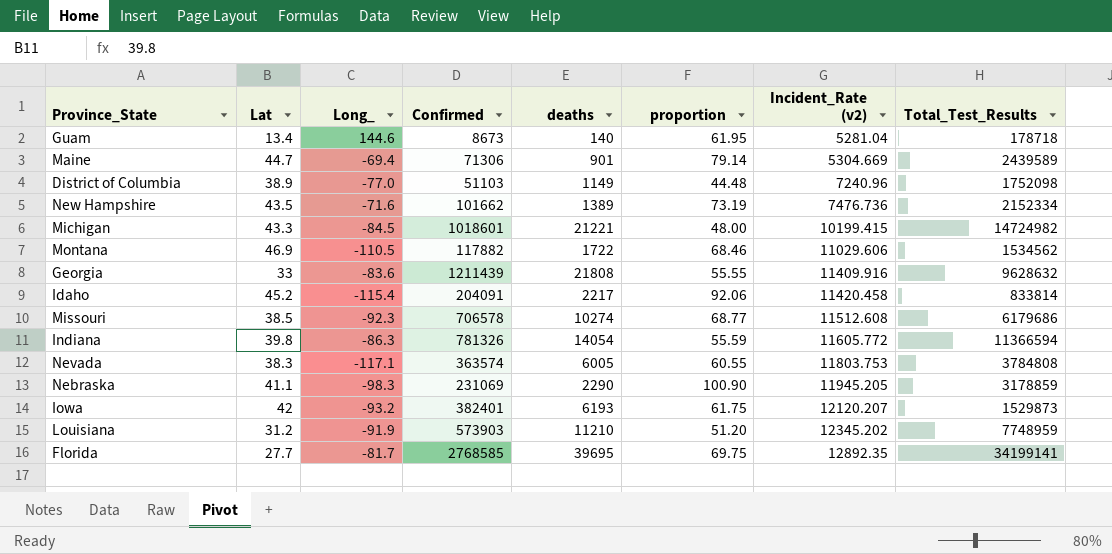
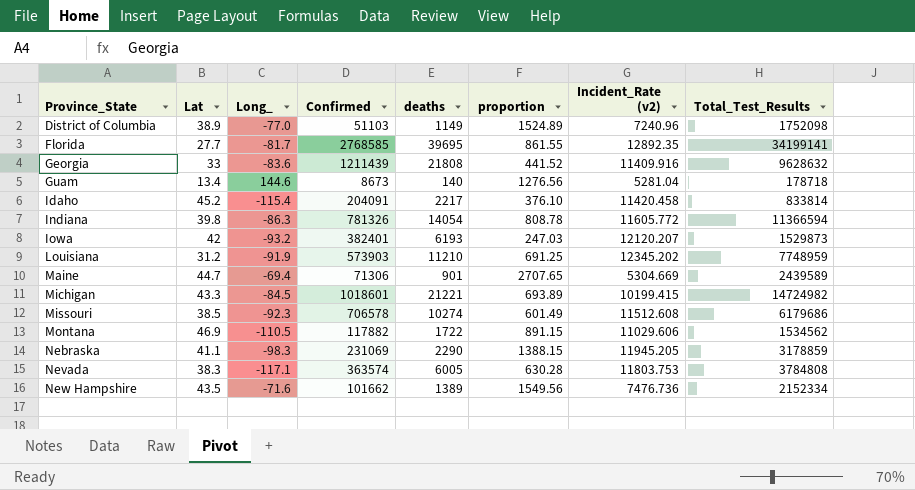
row order: Incident_Rate (v2) ascending -> Province_State ascending
column proportion | formula: [Confirmed] / [deaths] -> [Total_Test_Results] / [deaths]

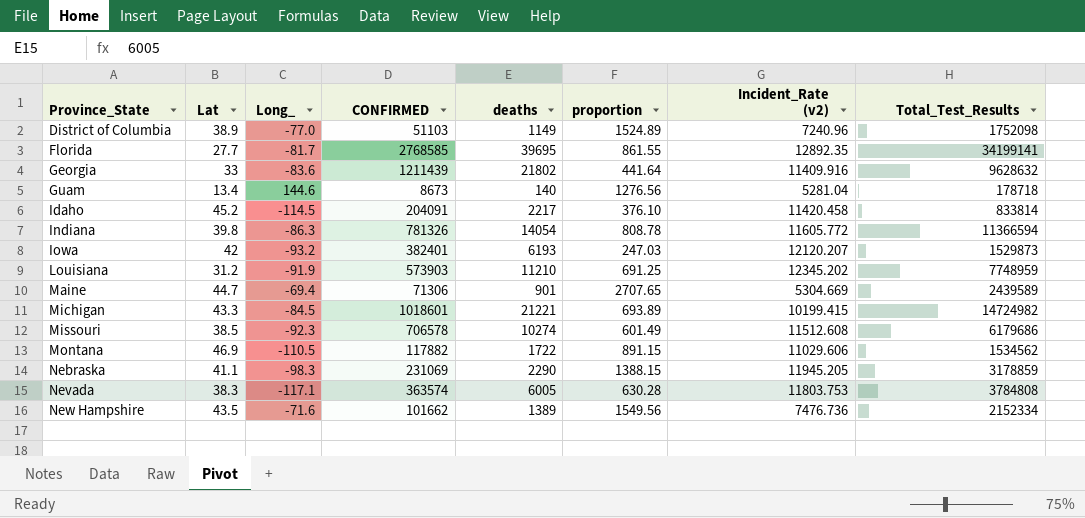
column name: Confirmed -> CONFIRMED
Georgia | deaths: 21808 -> 21802
Georgia | proportion: 441.52 -> 441.64
Idaho | Long_: -115.4 -> -114.5

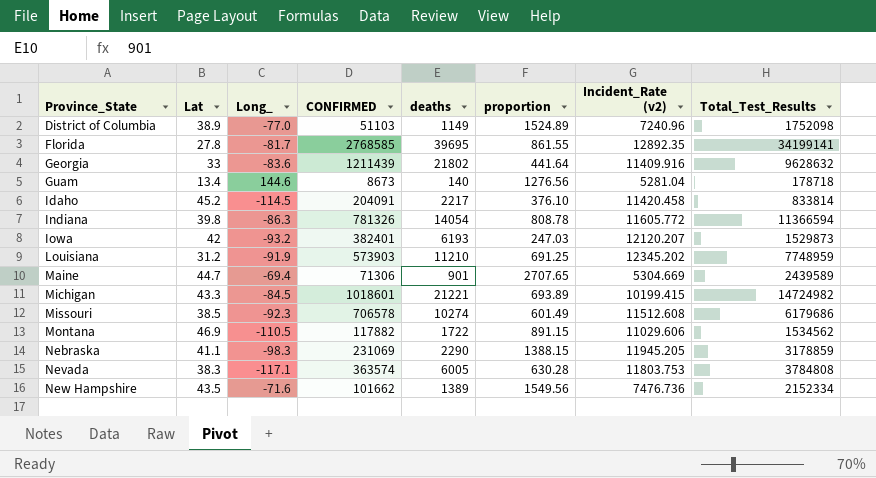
Florida | Lat: 27.7 -> 27.8

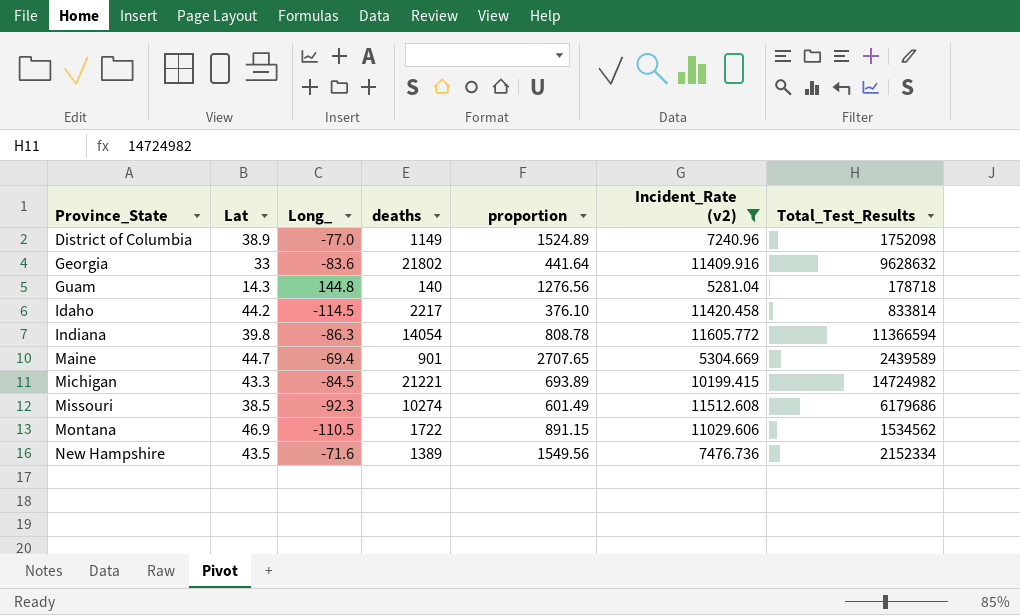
filter: none -> Incident_Rate (v2) <= 11605.772
column CONFIRMED | position: 4 -> none
Guam | Lat: 13.4 -> 14.3
Guam | Long_: 144.6 -> 144.8
Idaho | Lat: 45.2 -> 44.2

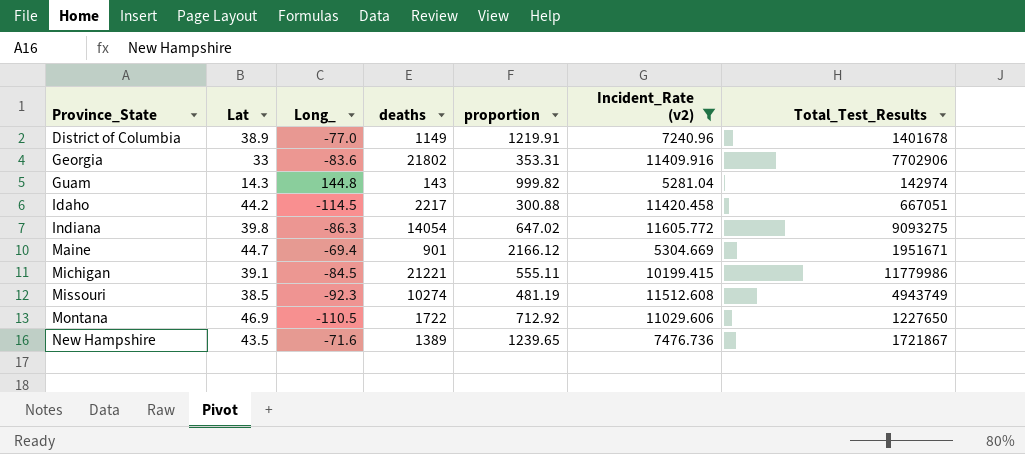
District of Columbia | proportion: 1524.89 -> 1219.91
District of Columbia | Total_Test_Results: 1752098 -> 1401678
Georgia | proportion: 441.64 -> 353.31
Georgia | Total_Test_Results: 9628632 -> 7702906
Guam | deaths: 140 -> 143
Guam | proportion: 1276.56 -> 999.82
Guam | Total_Test_Results: 178718 -> 142974
Idaho | proportion: 376.10 -> 300.88
Idaho | Total_Test_Results: 833814 -> 667051
Indiana | proportion: 808.78 -> 647.02
Indiana | Total_Test_Results: 11366594 -> 9093275
Maine | proportion: 2707.65 -> 2166.12
Maine | Total_Test_Results: 2439589 -> 1951671
Michigan | Lat: 43.3 -> 39.1
Michigan | proportion: 693.89 -> 555.11
Michigan | Total_Test_Results: 14724982 -> 11779986
Missouri | proportion: 601.49 -> 481.19
Missouri | Total_Test_Results: 6179686 -> 4943749
Montana | proportion: 891.15 -> 712.92
Montana | Total_Test_Results: 1534562 -> 1227650
New Hampshire | proportion: 1549.56 -> 1239.65
New Hampshire | Total_Test_Results: 2152334 -> 1721867

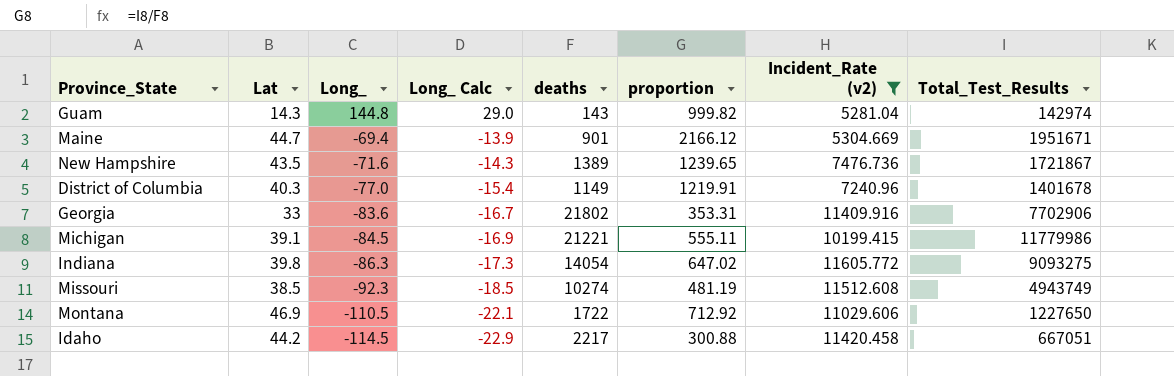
row order: Province_State ascending -> Long_ descending
column Long_ Calc | formula: none -> [Long_] * 0.2
District of Columbia | Lat: 38.9 -> 40.3

